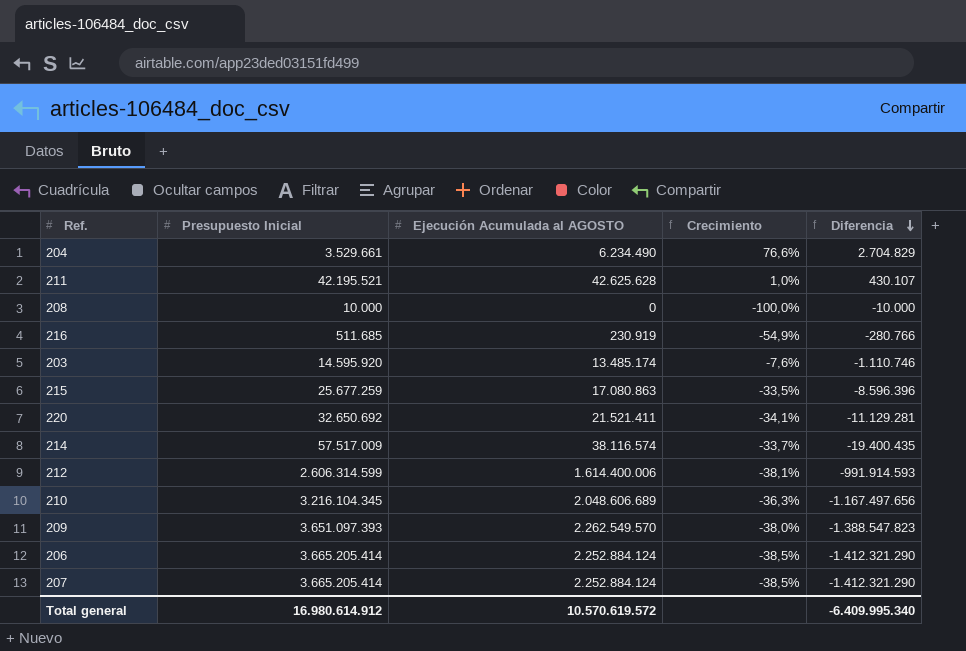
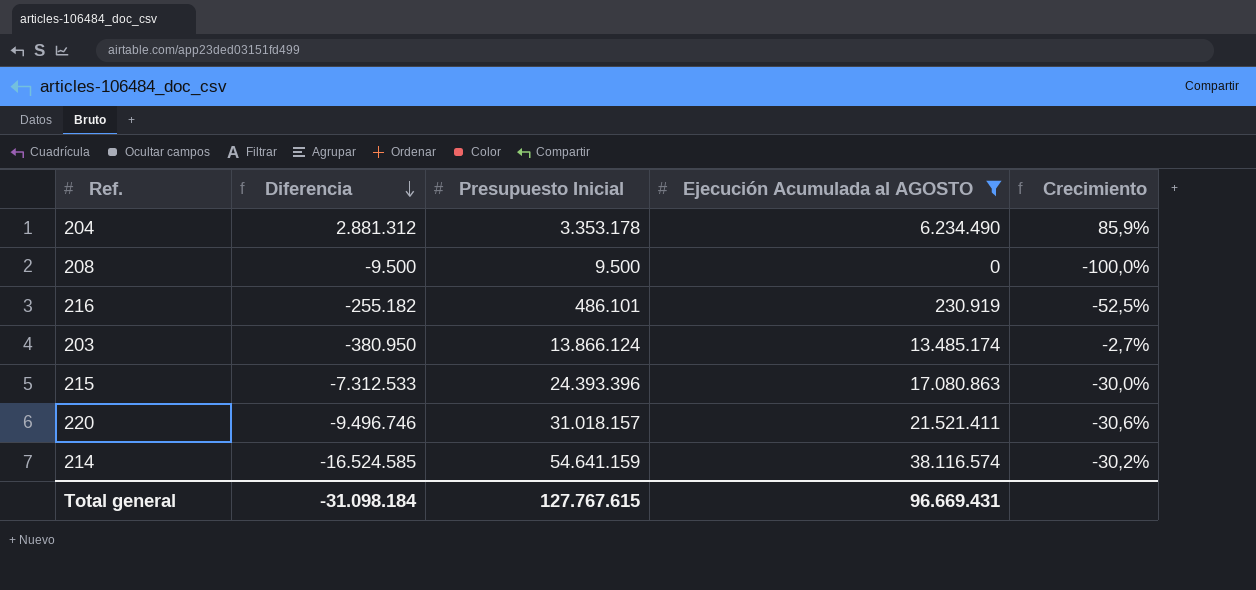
filter: none -> Ejecución Acumulada al AGOSTO <= 38.116.574
column Diferencia | position: 5 -> 2
204 | Diferencia: 2.704.829 -> 2.881.312
204 | Presupuesto Inicial: 3.529.661 -> 3.353.178
204 | Crecimiento: 76,6% -> 85,9%
208 | Diferencia: -10.000 -> -9.500
208 | Presupuesto Inicial: 10.000 -> 9.500
216 | Diferencia: -280.766 -> -255.182
216 | Presupuesto Inicial: 511.685 -> 486.101
216 | Crecimiento: -54,9% -> -52,5%
203 | Diferencia: -1.110.746 -> -380.950
203 | Presupuesto Inicial: 14.595.920 -> 13.866.124
203 | Crecimiento: -7,6% -> -2,7%
215 | Diferencia: -8.596.396 -> -7.312.533
215 | Presupuesto Inicial: 25.677.259 -> 24.393.396
215 | Crecimiento: -33,5% -> -30,0%
220 | Diferencia: -11.129.281 -> -9.496.746
220 | Presupuesto Inicial: 32.650.692 -> 31.018.157
220 | Crecimiento: -34,1% -> -30,6%
214 | Diferencia: -19.400.435 -> -16.524.585
214 | Presupuesto Inicial: 57.517.009 -> 54.641.159
214 | Crecimiento: -33,7% -> -30,2%
Total general | Diferencia: -6.409.995.340 -> -31.098.184
Total general | Presupuesto Inicial: 16.980.614.912 -> 127.767.615
Total general | Ejecución Acumulada al AGOSTO: 10.570.619.572 -> 96.669.431

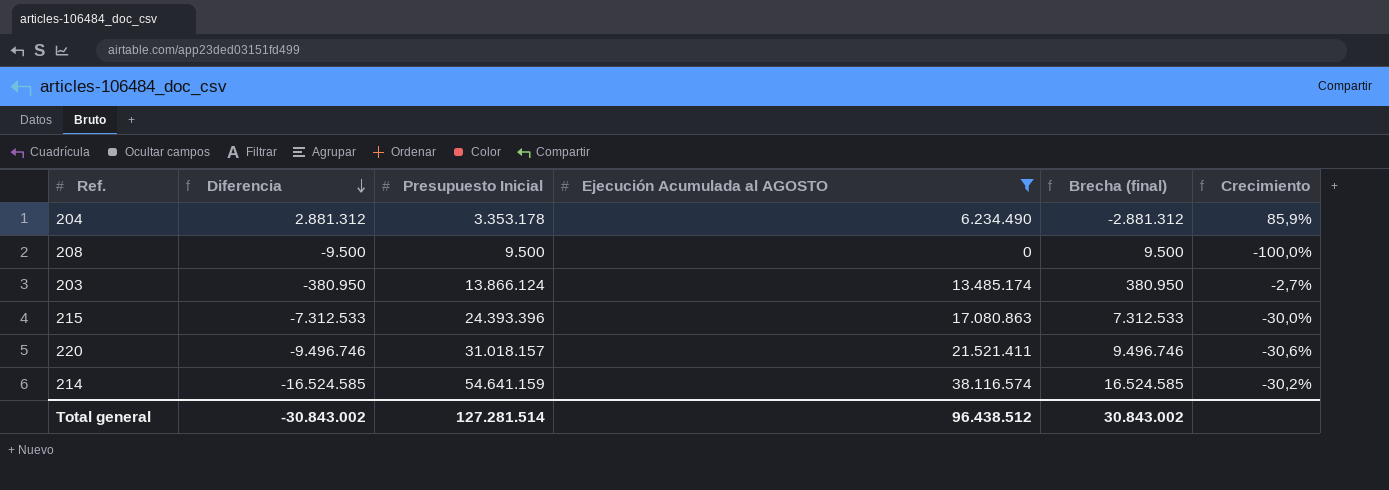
column Brecha (final) | formula: none -> [Presupuesto Inicial] - [Ejecución Acumulada al AGOSTO]
row 216: -255.182 | 486.101 | 230.919 | -52,5% -> none
Total general | Diferencia: -31.098.184 -> -30.843.002
Total general | Presupuesto Inicial: 127.767.615 -> 127.281.514
Total general | Ejecución Acumulada al AGOSTO: 96.669.431 -> 96.438.512

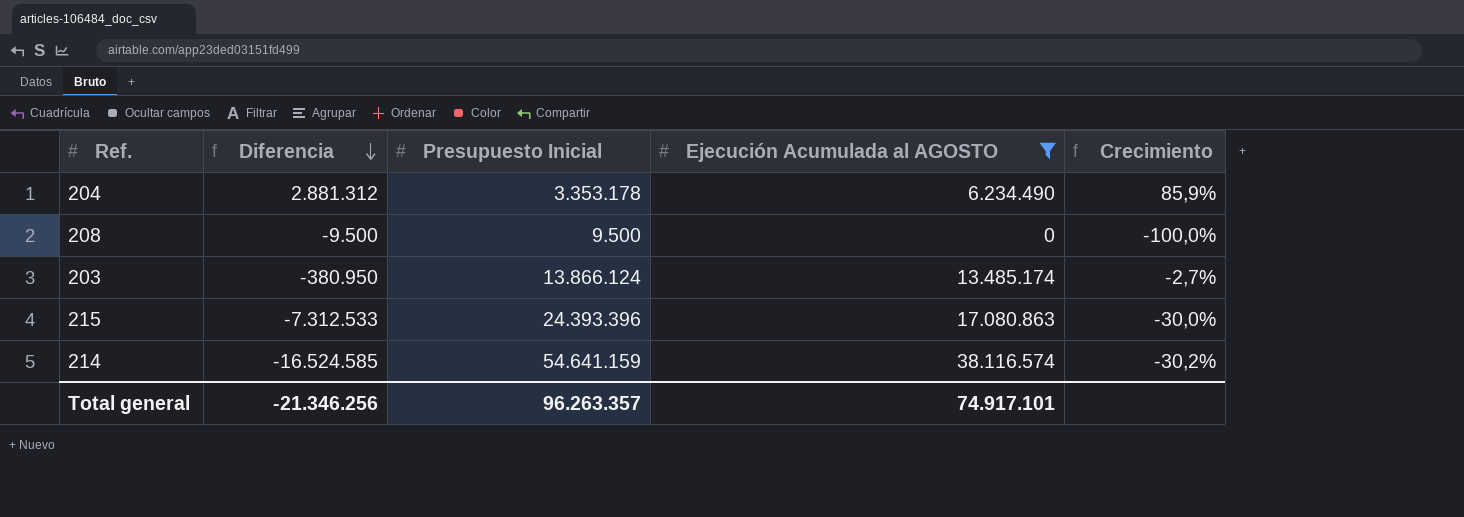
column Brecha (final) | formula: [Presupuesto Inicial] - [Ejecución Acumulada al AGOSTO] -> none
row 220: -9.496.746 | 31.018.157 | 21.521.411 | 9.496.746 | -30,6% -> none
Total general | Diferencia: -30.843.002 -> -21.346.256
Total general | Presupuesto Inicial: 127.281.514 -> 96.263.357
Total general | Ejecución Acumulada al AGOSTO: 96.438.512 -> 74.917.101

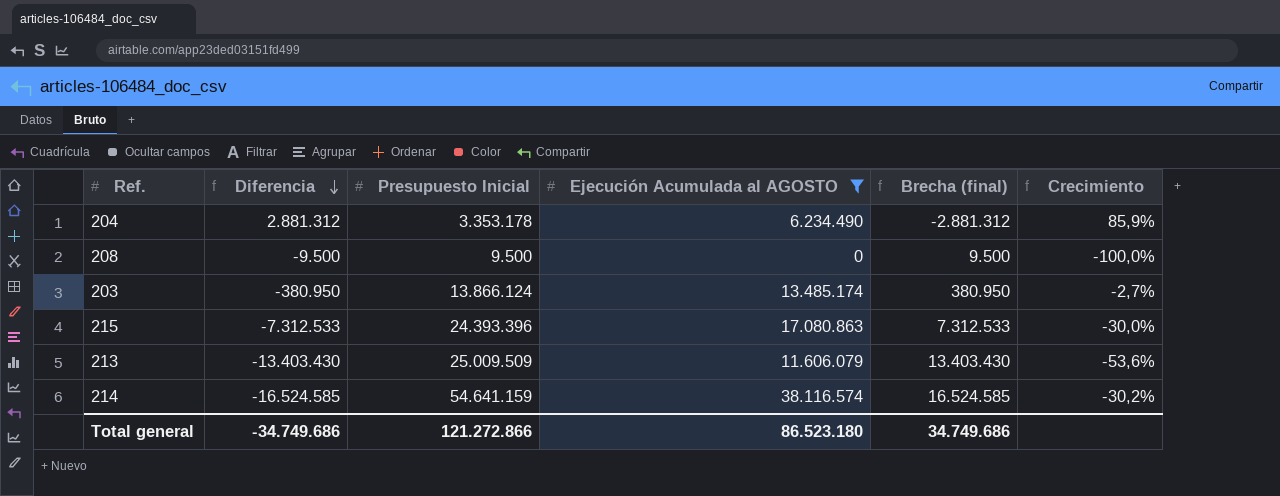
column Brecha (final) | formula: none -> [Presupuesto Inicial] - [Ejecución Acumulada al AGOSTO]
row 213: none -> -13.403.430 | 25.009.509 | 11.606.079 | 13.403.430 | -53,6%
Total general | Diferencia: -21.346.256 -> -34.749.686
Total general | Presupuesto Inicial: 96.263.357 -> 121.272.866
Total general | Ejecución Acumulada al AGOSTO: 74.917.101 -> 86.523.180

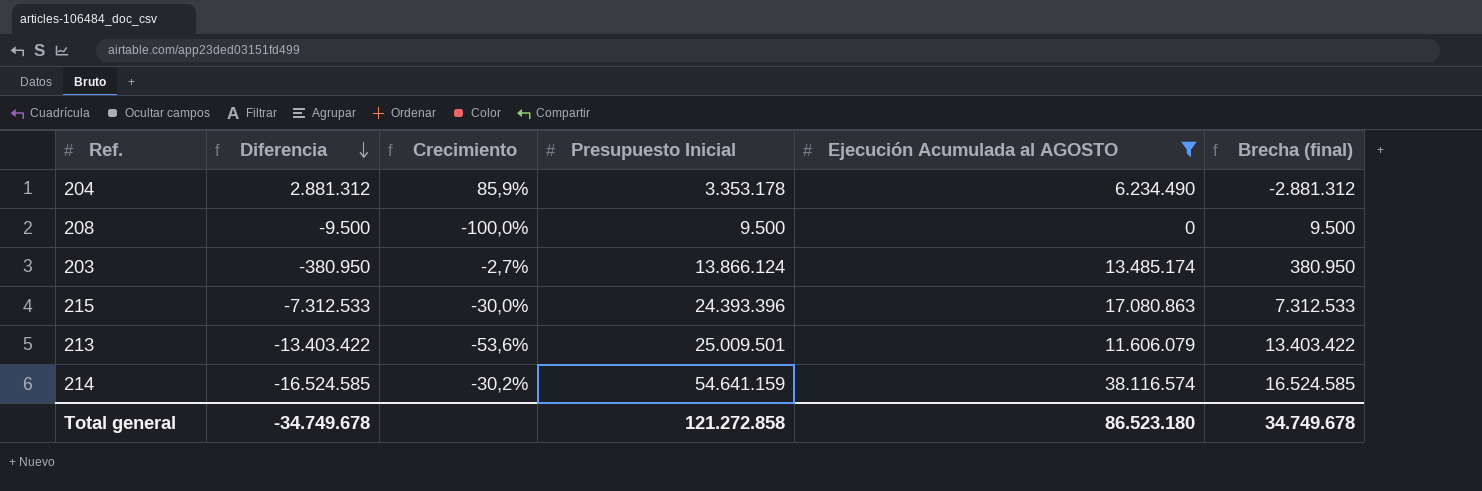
column Crecimiento | position: 6 -> 3
213 | Diferencia: -13.403.430 -> -13.403.422
213 | Presupuesto Inicial: 25.009.509 -> 25.009.501
213 | Brecha (final): 13.403.430 -> 13.403.422
Total general | Diferencia: -34.749.686 -> -34.749.678
Total general | Presupuesto Inicial: 121.272.866 -> 121.272.858
Total general | Brecha (final): 34.749.686 -> 34.749.678

